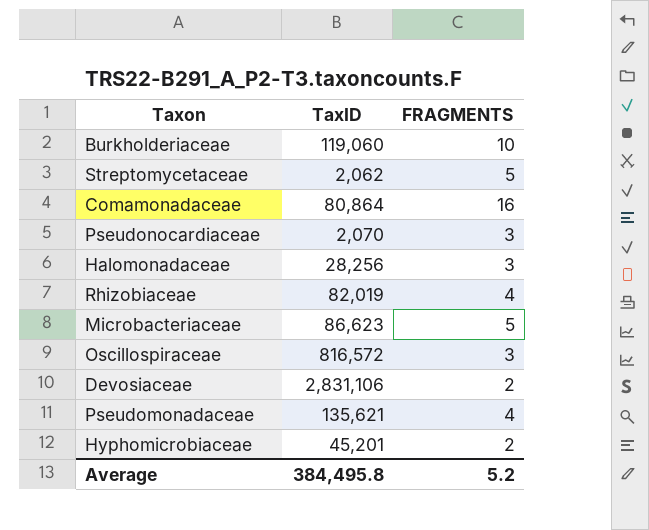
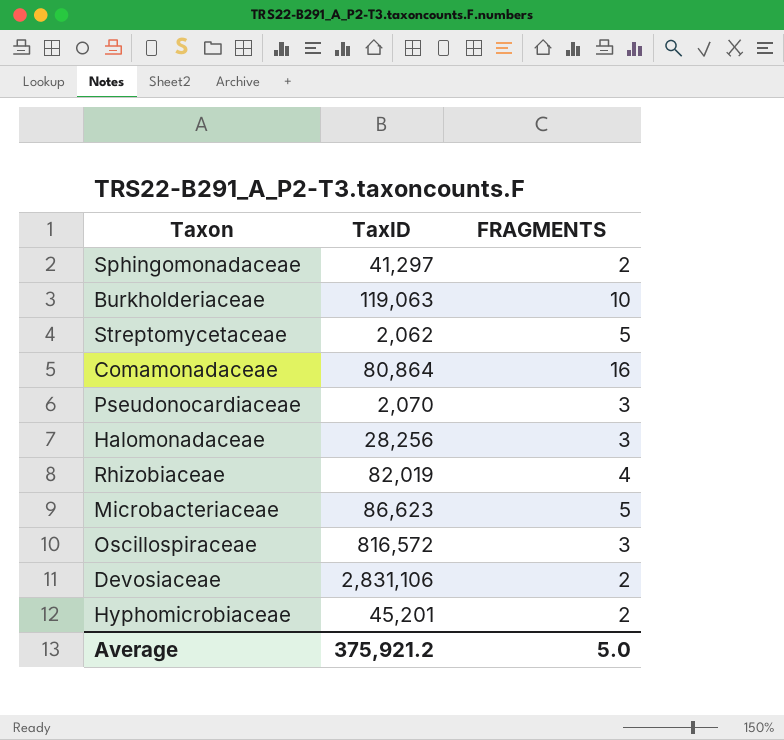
row Pseudomonadaceae: 135,621 | 4 -> none
row Sphingomonadaceae: none -> 41,297 | 2
Burkholderiaceae | TaxID: 119,060 -> 119,063
Average | TaxID: 384,495.8 -> 375,921.2
Average | FRAGMENTS: 5.2 -> 5.0

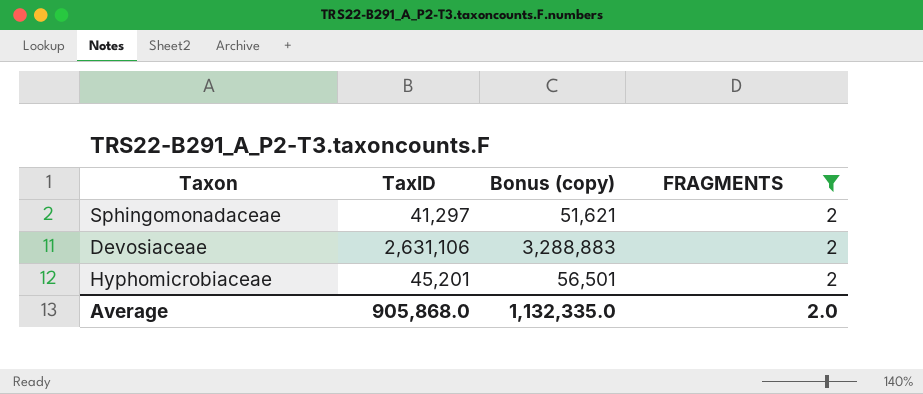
filter: none -> FRAGMENTS = 2
column Bonus (copy) | formula: none -> [TaxID] * 1.25
Devosiaceae | TaxID: 2,831,106 -> 2,631,106
Average | TaxID: 375,921.2 -> 905,868.0
Average | FRAGMENTS: 5.0 -> 2.0

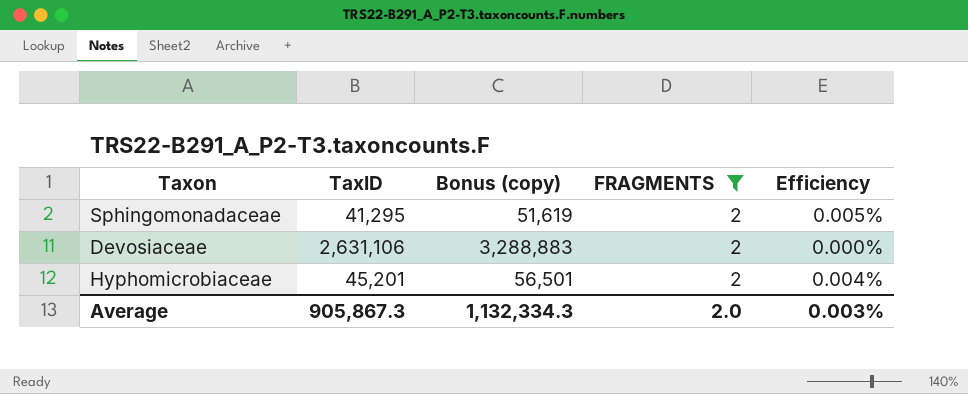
column Efficiency | formula: none -> [FRAGMENTS] / [TaxID]
Sphingomonadaceae | TaxID: 41,297 -> 41,295
Sphingomonadaceae | Bonus (copy): 51,621 -> 51,619
Average | TaxID: 905,868.0 -> 905,867.3
Average | Bonus (copy): 1,132,335.0 -> 1,132,334.3

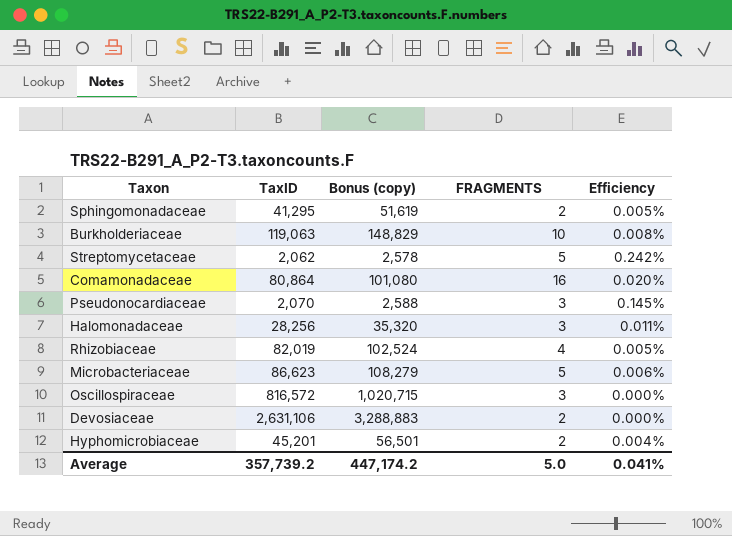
filter: FRAGMENTS = 2 -> none
Average | TaxID: 905,867.3 -> 357,739.2
Average | Bonus (copy): 1,132,334.3 -> 447,174.2
Average | FRAGMENTS: 2.0 -> 5.0
Average | Efficiency: 0.003% -> 0.041%

